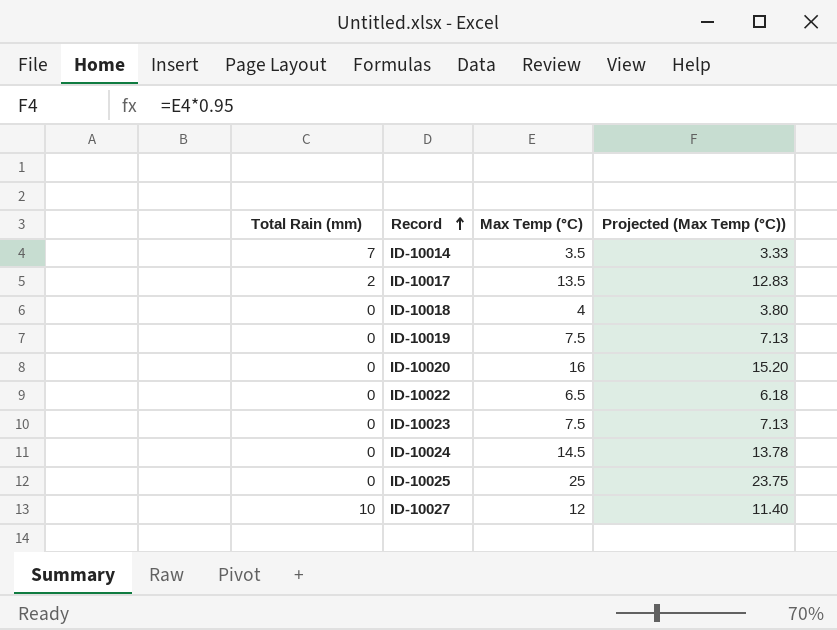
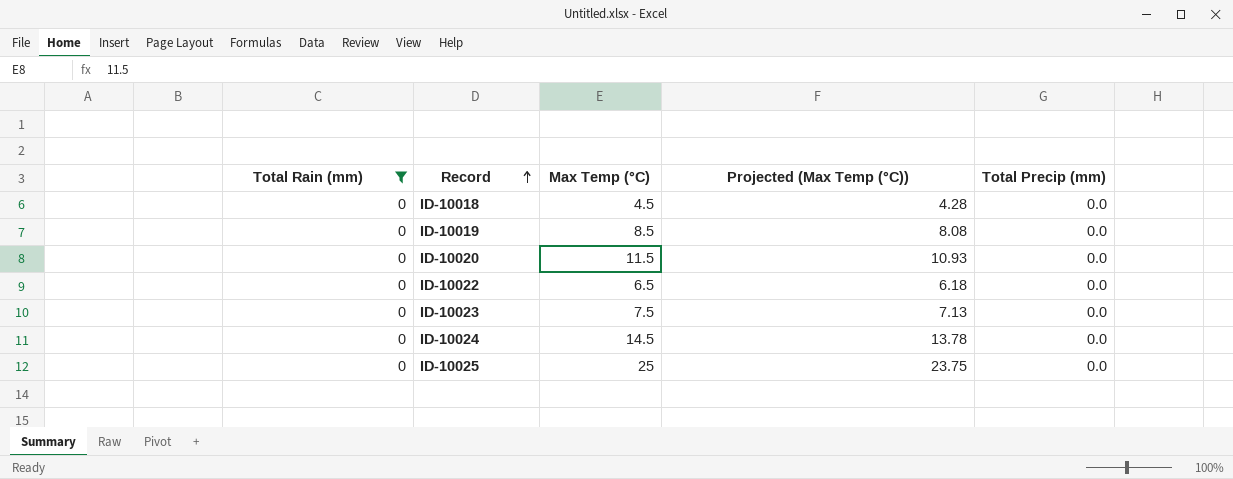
filter: none -> Total Rain (mm) = 0
column Total Precip (mm) | position: none -> 5
ID-10018 | Max Temp (°C): 4 -> 4.5
ID-10018 | Projected (Max Temp (°C)): 3.80 -> 4.28
ID-10019 | Max Temp (°C): 7.5 -> 8.5
ID-10019 | Projected (Max Temp (°C)): 7.13 -> 8.08
ID-10020 | Max Temp (°C): 16 -> 11.5
ID-10020 | Projected (Max Temp (°C)): 15.20 -> 10.93

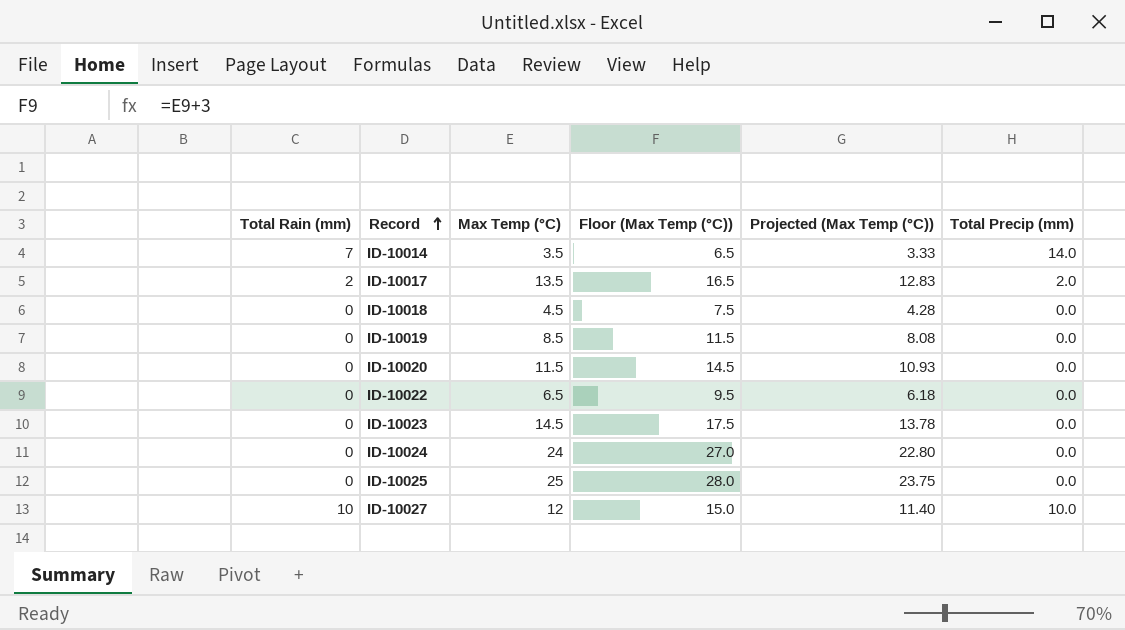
filter: Total Rain (mm) = 0 -> none
column Floor (Max Temp (°C)) | formula: none -> [Max Temp (°C)] + 3
ID-10023 | Max Temp (°C): 7.5 -> 14.5
ID-10023 | Projected (Max Temp (°C)): 7.13 -> 13.78
ID-10024 | Max Temp (°C): 14.5 -> 24
ID-10024 | Projected (Max Temp (°C)): 13.78 -> 22.80

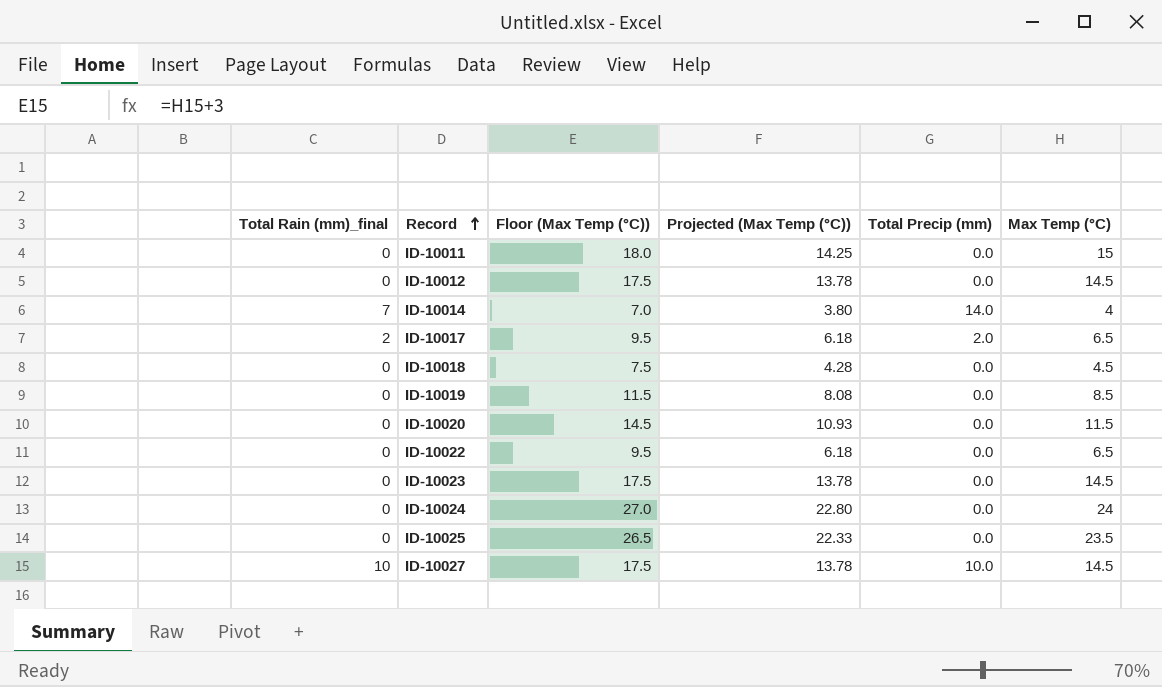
column name: Total Rain (mm) -> Total Rain (mm)_final
column Max Temp (°C) | position: 3 -> 6
row ID-10011: none -> 0 | 18.0 | 14.25 | 0.0 | 15
row ID-10012: none -> 0 | 17.5 | 13.78 | 0.0 | 14.5
ID-10014 | Floor (Max Temp (°C)): 6.5 -> 7.0
ID-10014 | Projected (Max Temp (°C)): 3.33 -> 3.80
ID-10014 | Max Temp (°C): 3.5 -> 4
ID-10017 | Floor (Max Temp (°C)): 16.5 -> 9.5
ID-10017 | Projected (Max Temp (°C)): 12.83 -> 6.18
ID-10017 | Max Temp (°C): 13.5 -> 6.5
ID-10025 | Floor (Max Temp (°C)): 28.0 -> 26.5
ID-10025 | Projected (Max Temp (°C)): 23.75 -> 22.33
ID-10025 | Max Temp (°C): 25 -> 23.5
ID-10027 | Floor (Max Temp (°C)): 15.0 -> 17.5
ID-10027 | Projected (Max Temp (°C)): 11.40 -> 13.78
ID-10027 | Max Temp (°C): 12 -> 14.5

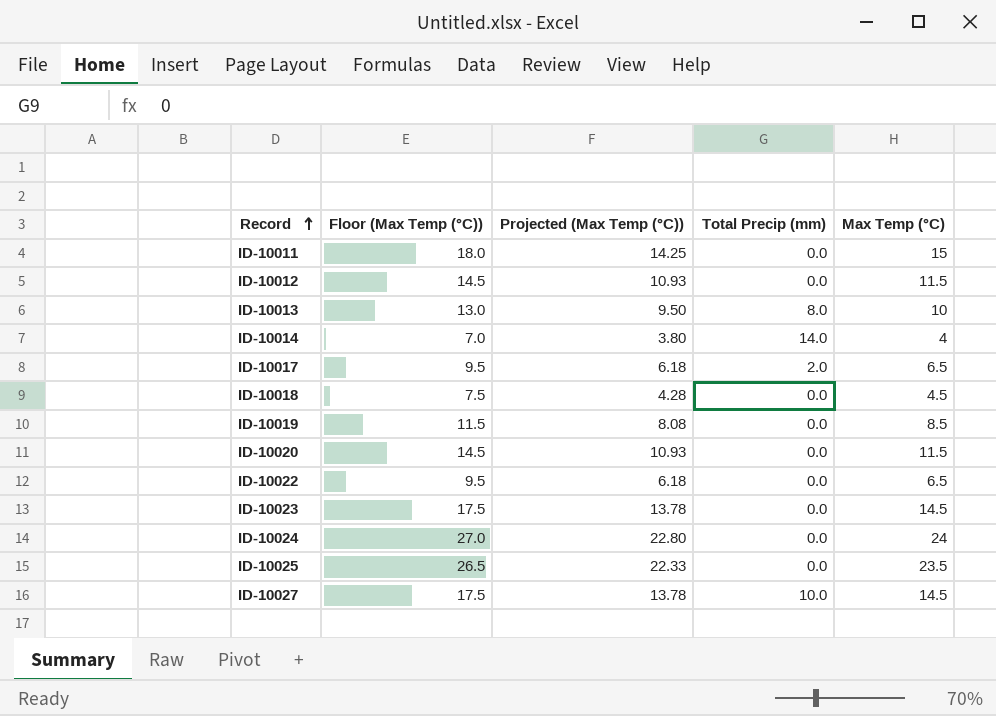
column Total Rain (mm)_final | position: 1 -> none
ID-10012 | Floor (Max Temp (°C)): 17.5 -> 14.5
ID-10012 | Projected (Max Temp (°C)): 13.78 -> 10.93
ID-10012 | Max Temp (°C): 14.5 -> 11.5
row ID-10013: none -> 13.0 | 9.50 | 8.0 | 10

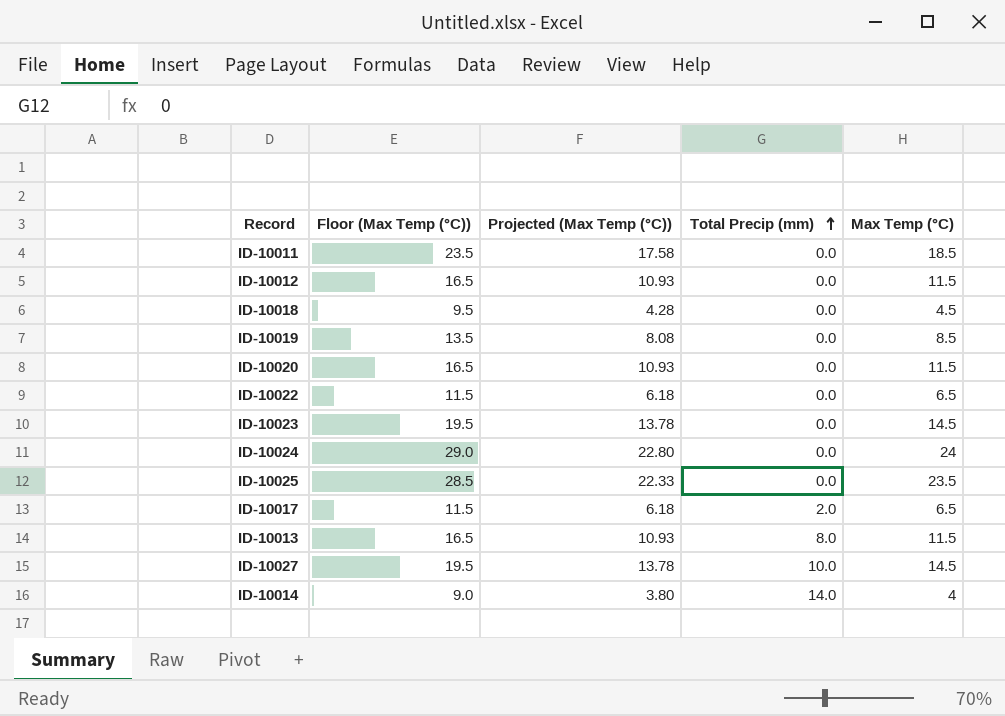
row order: Record ascending -> Total Precip (mm) ascending
column Floor (Max Temp (°C)) | formula: [Max Temp (°C)] + 3 -> [Max Temp (°C)] + 5
ID-10011 | Projected (Max Temp (°C)): 14.25 -> 17.58
ID-10011 | Max Temp (°C): 15 -> 18.5
ID-10013 | Projected (Max Temp (°C)): 9.50 -> 10.93
ID-10013 | Max Temp (°C): 10 -> 11.5

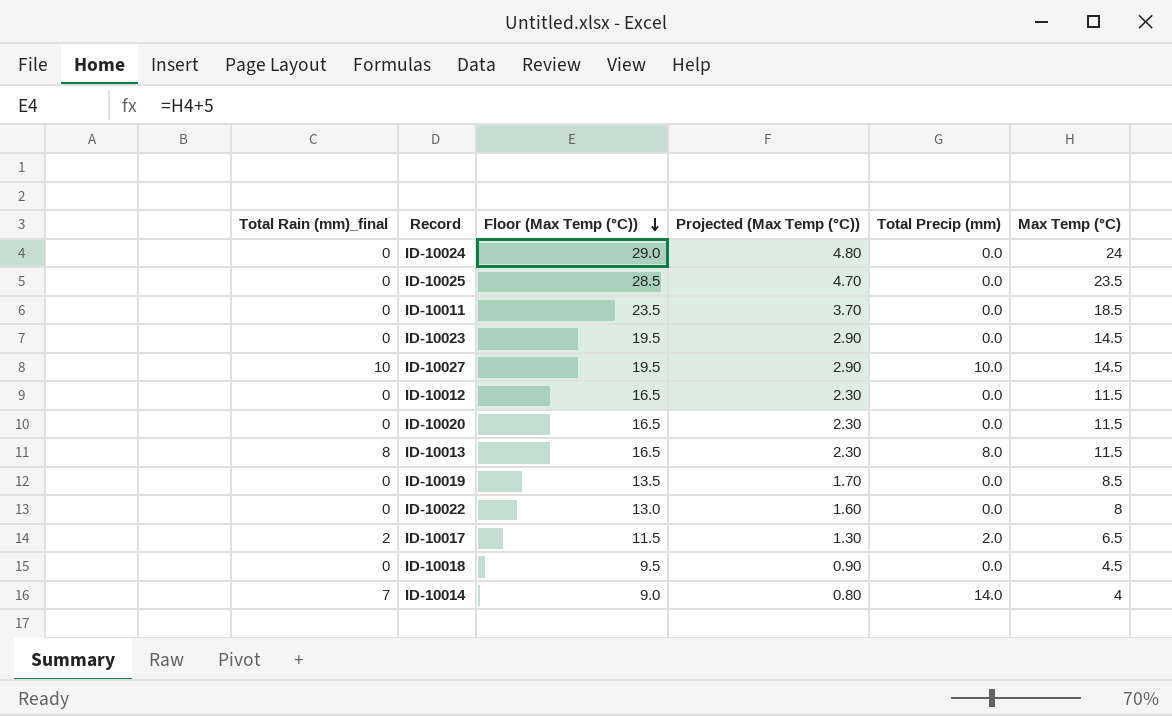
row order: Total Precip (mm) ascending -> Floor (Max Temp (°C)) descending
column Total Rain (mm)_final | position: none -> 1
column Projected (Max Temp (°C)) | formula: [Max Temp (°C)] * 0.95 -> [Max Temp (°C)] * 0.2
ID-10022 | Floor (Max Temp (°C)): 11.5 -> 13.0
ID-10022 | Max Temp (°C): 6.5 -> 8

